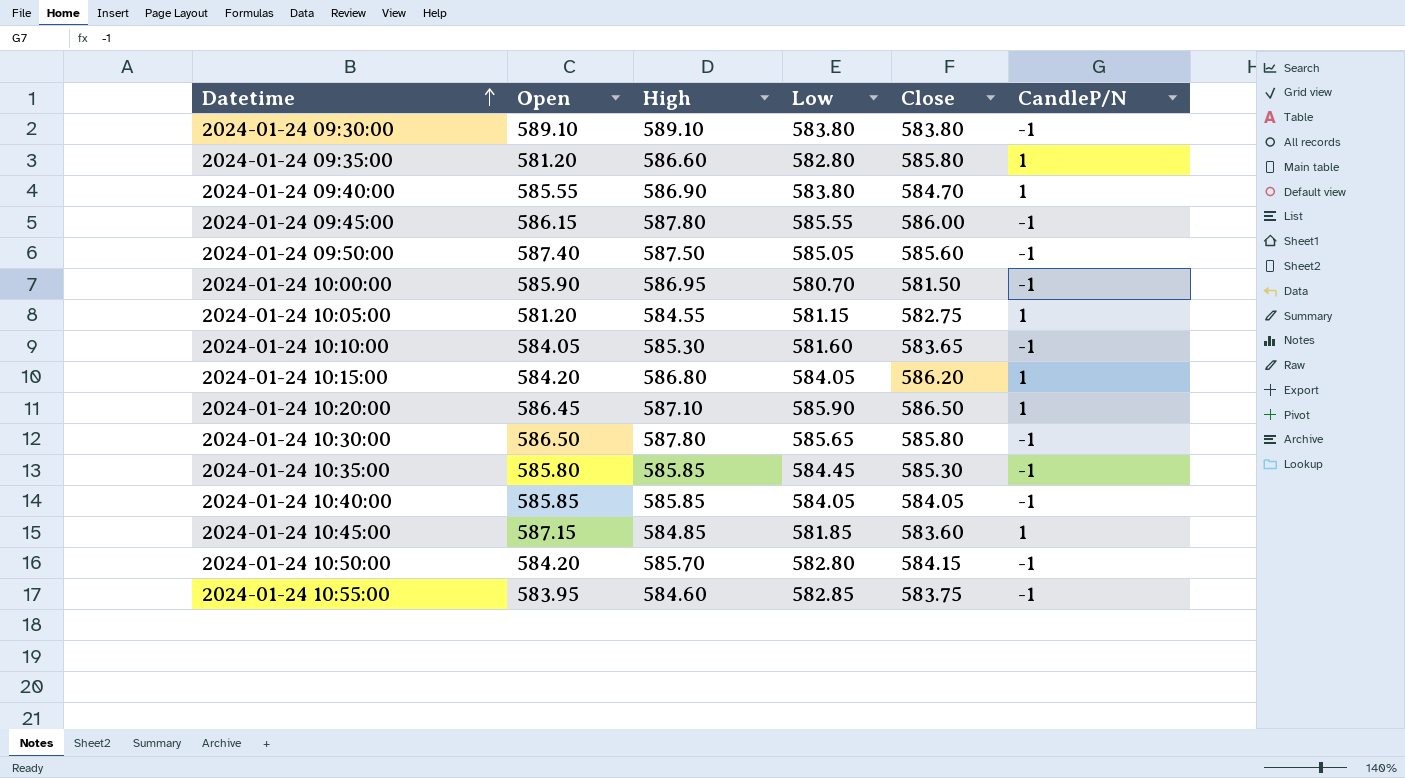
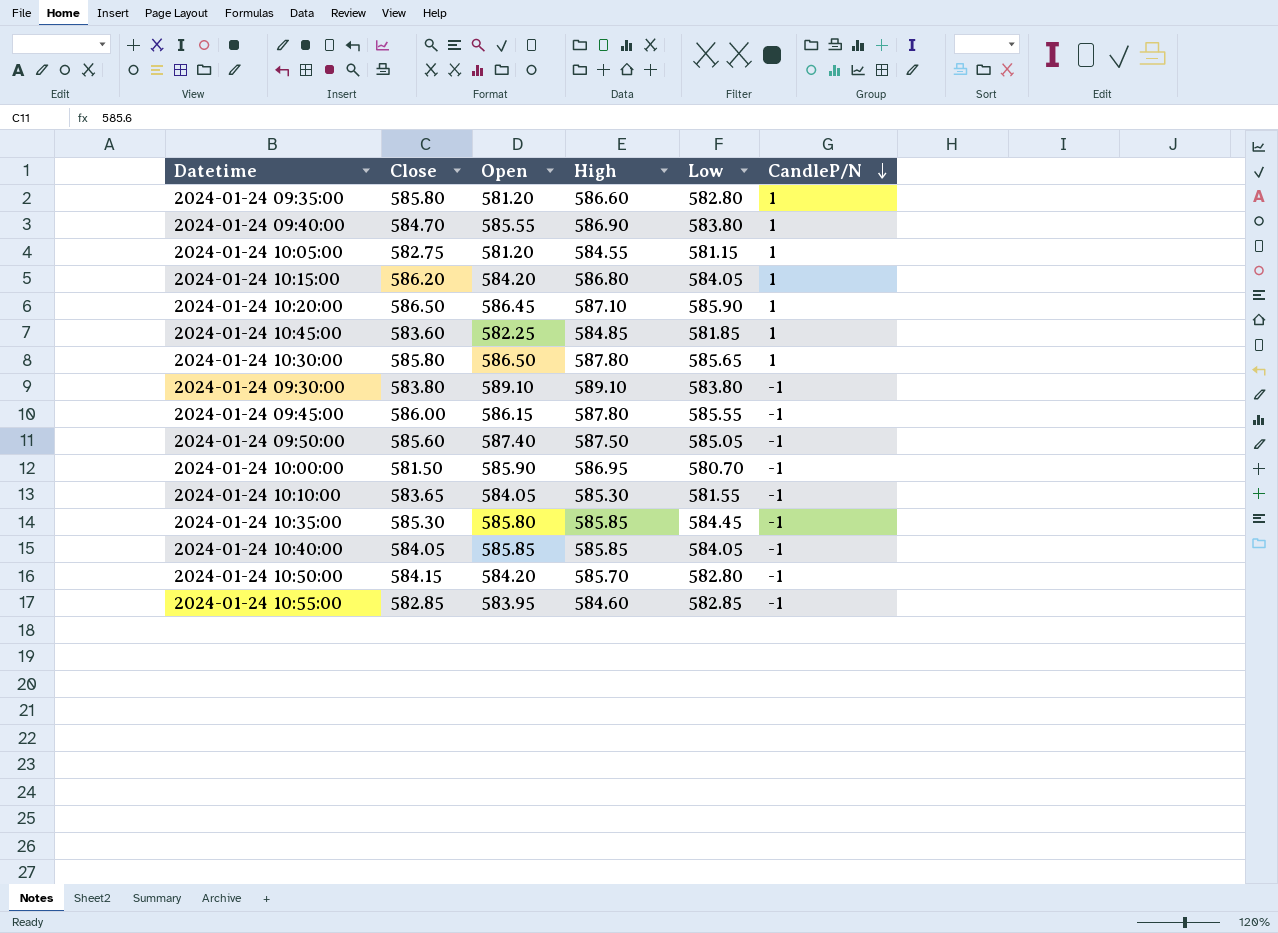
row order: Datetime ascending -> CandleP/N descending
column Close | position: 5 -> 2
2024-01-24 10:45:00 | Open: 587.15 -> 582.25
2024-01-24 10:30:00 | CandleP/N: -1 -> 1
2024-01-24 10:10:00 | Low: 581.60 -> 581.55
2024-01-24 10:55:00 | Close: 583.75 -> 582.85

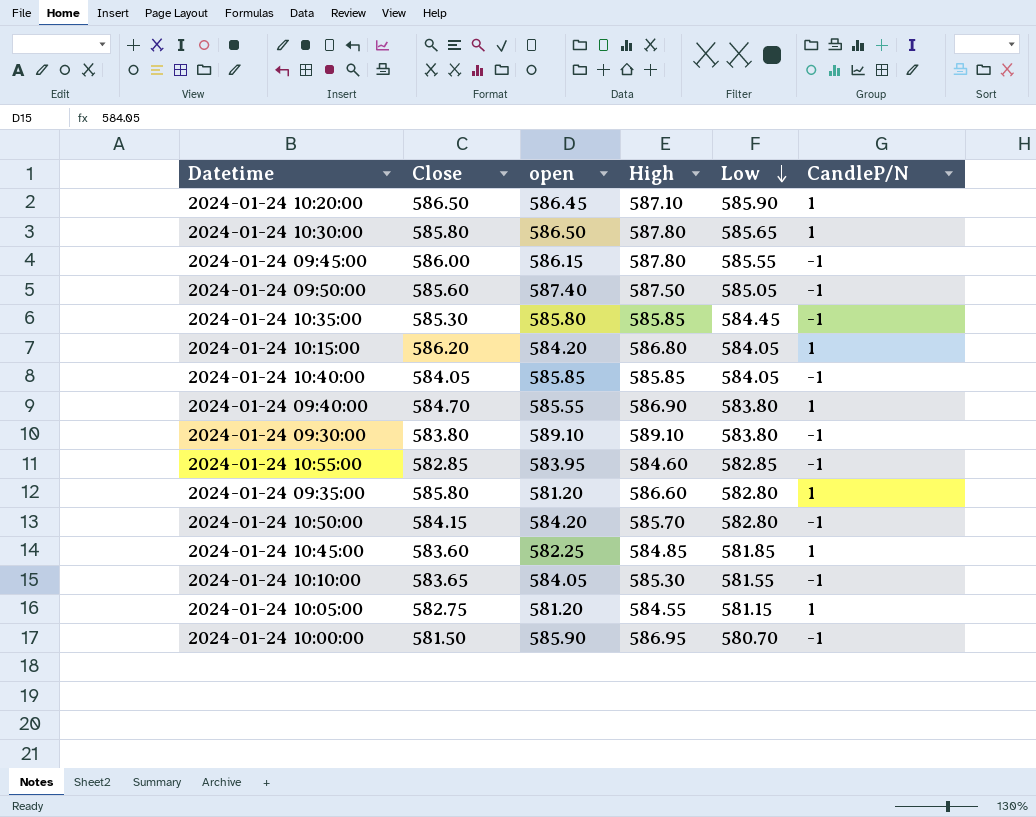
row order: CandleP/N descending -> Low descending
column name: Open -> open

